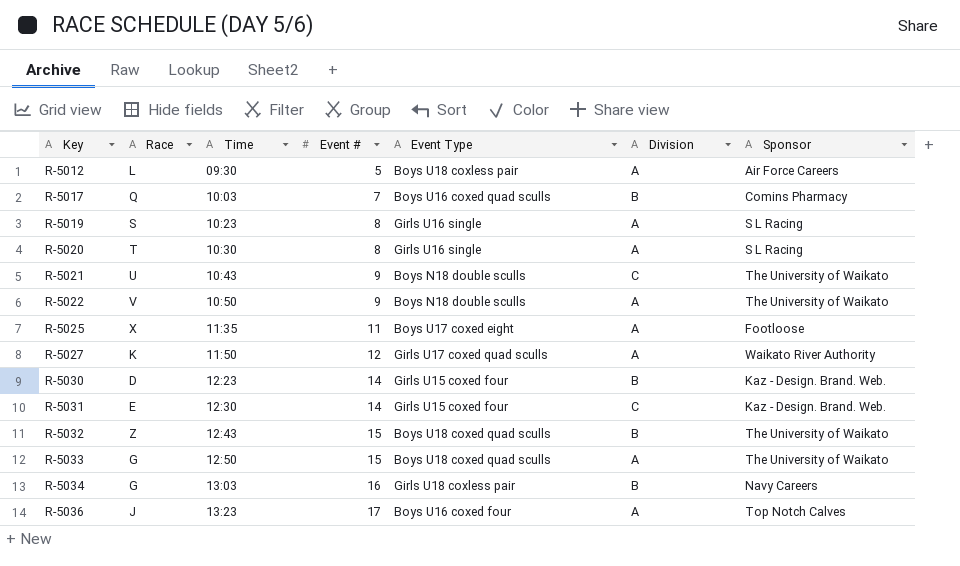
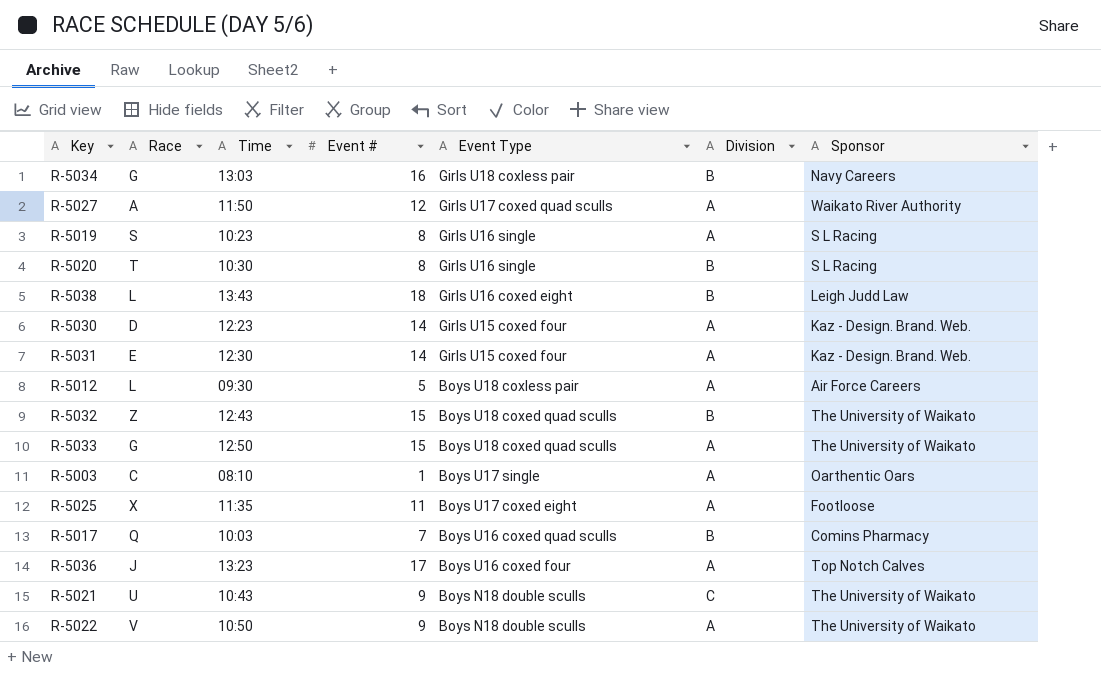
row order: Key ascending -> Event Type descending
R-5027 | Race: K -> A
R-5020 | Division: A -> B
row R-5038: none -> L | 13:43 | 18 | Girls U16 coxed eight | B | Leigh Judd Law
R-5030 | Division: B -> A
R-5031 | Division: C -> A
row R-5003: none -> C | 08:10 | 1 | Boys U17 single | A | Oarthentic Oars

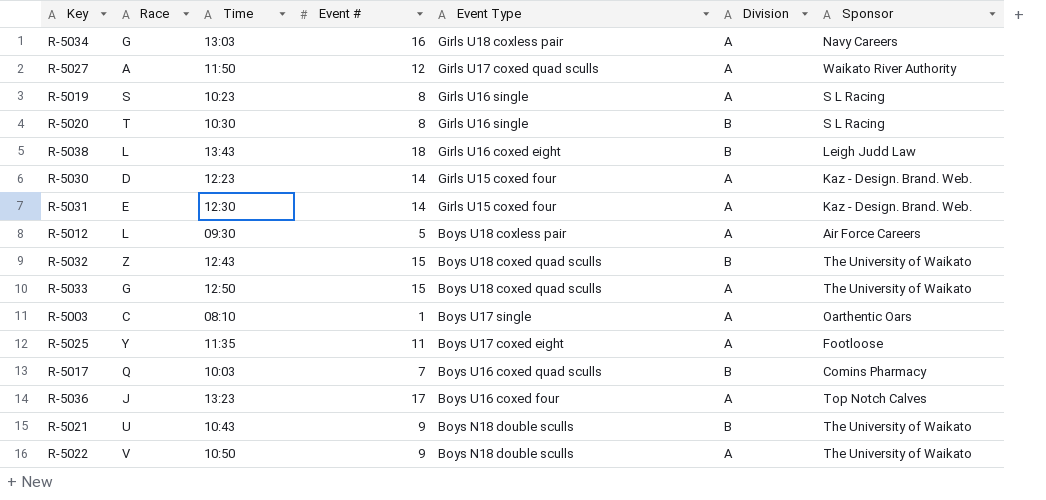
R-5034 | Division: B -> A
R-5025 | Race: X -> Y
R-5021 | Division: C -> B

